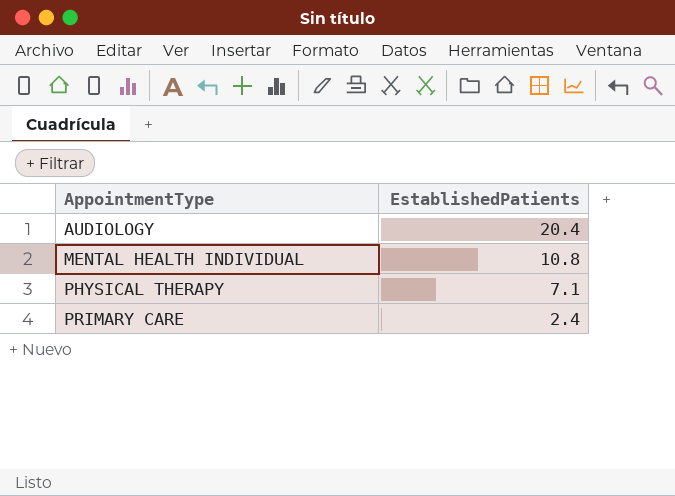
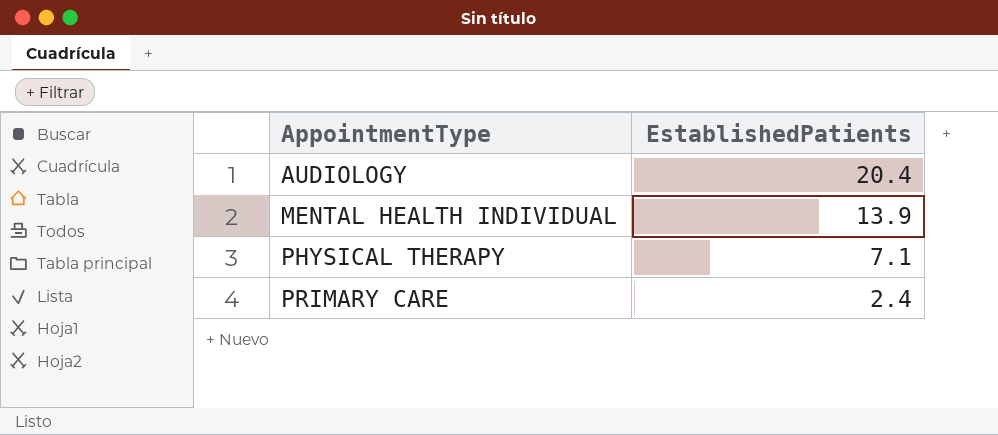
MENTAL HEALTH INDIVIDUAL | EstablishedPatients: 10.8 -> 13.9

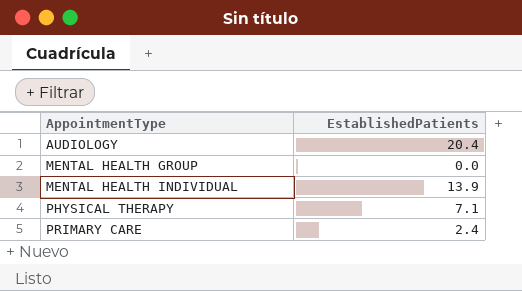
row MENTAL HEALTH GROUP: none -> 0.0

